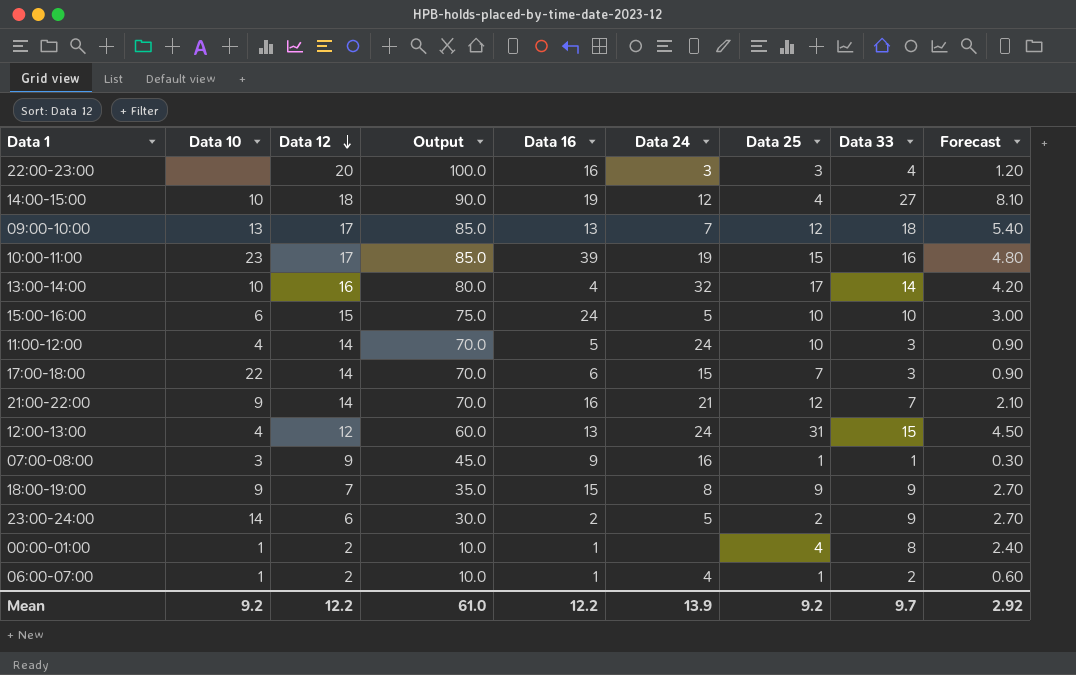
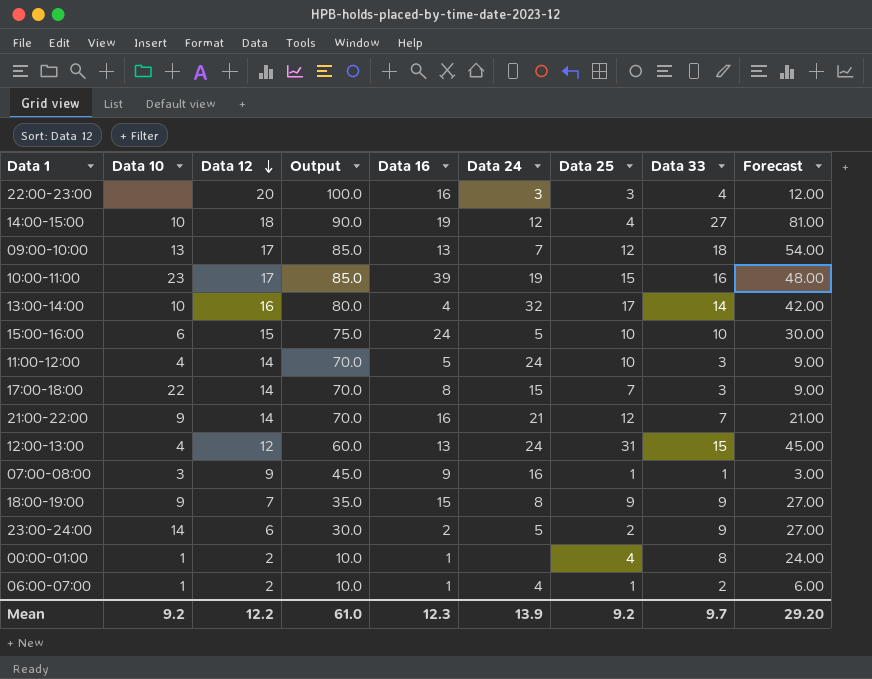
column Forecast | formula: [Data 33] * 0.3 -> [Data 33] * 3
17:00-18:00 | Data 16: 6 -> 8
Mean | Data 16: 12.2 -> 12.3
Mean | Forecast: 2.92 -> 29.20

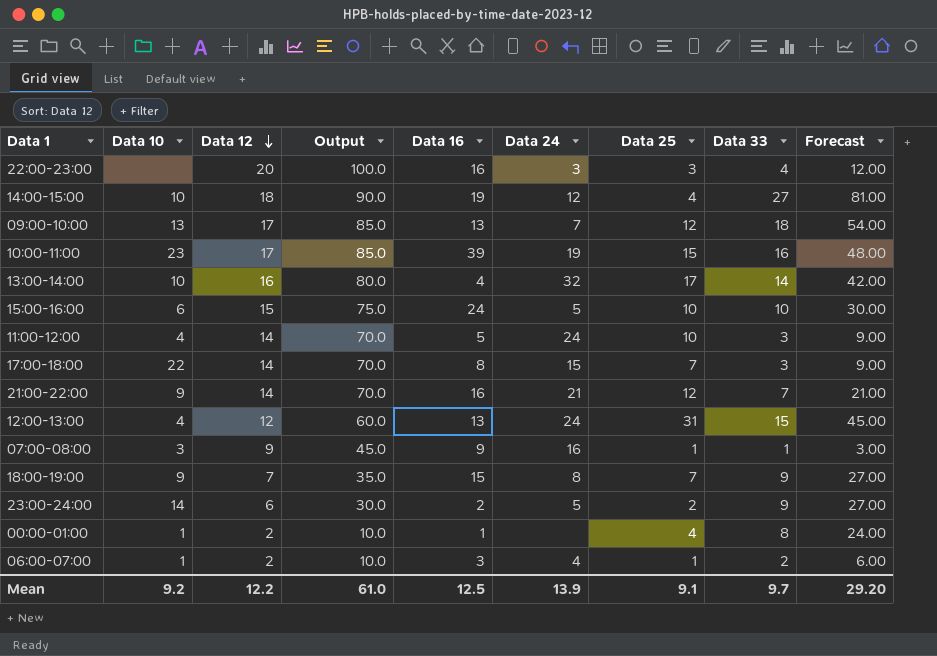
18:00-19:00 | Data 25: 9 -> 7
06:00-07:00 | Data 16: 1 -> 3
Mean | Data 16: 12.3 -> 12.5
Mean | Data 25: 9.2 -> 9.1

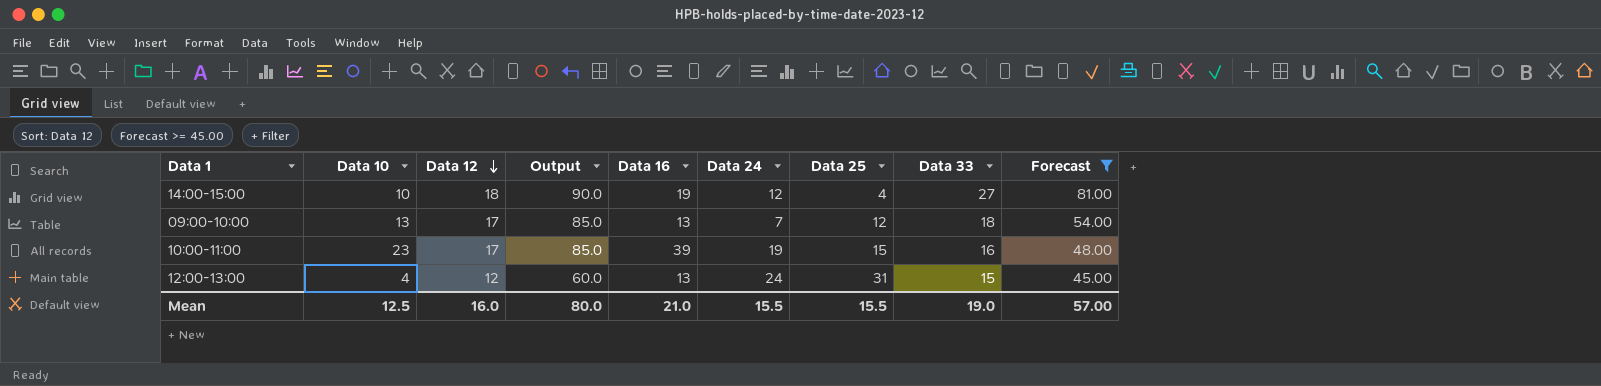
filter: none -> Forecast >= 45.00
Mean | Data 10: 9.2 -> 12.5
Mean | Data 12: 12.2 -> 16.0
Mean | Output: 61.0 -> 80.0
Mean | Data 16: 12.5 -> 21.0
Mean | Data 24: 13.9 -> 15.5
Mean | Data 25: 9.1 -> 15.5
Mean | Data 33: 9.7 -> 19.0
Mean | Forecast: 29.20 -> 57.00

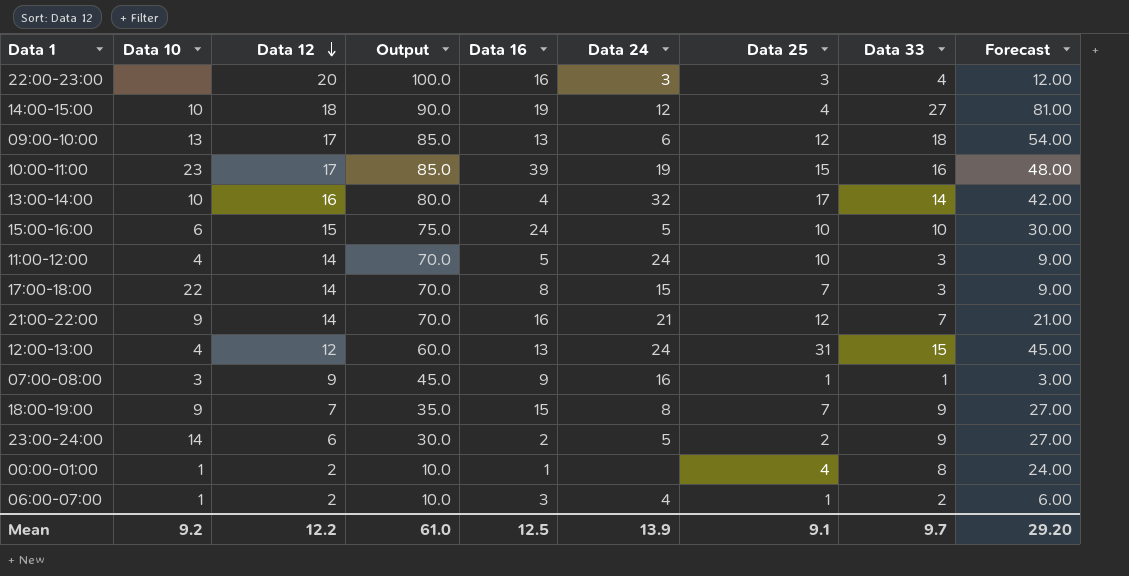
filter: Forecast >= 45.00 -> none
09:00-10:00 | Data 24: 7 -> 6
Mean | Data 10: 12.5 -> 9.2
Mean | Data 12: 16.0 -> 12.2
Mean | Output: 80.0 -> 61.0
Mean | Data 16: 21.0 -> 12.5
Mean | Data 24: 15.5 -> 13.9
Mean | Data 25: 15.5 -> 9.1
Mean | Data 33: 19.0 -> 9.7
Mean | Forecast: 57.00 -> 29.20

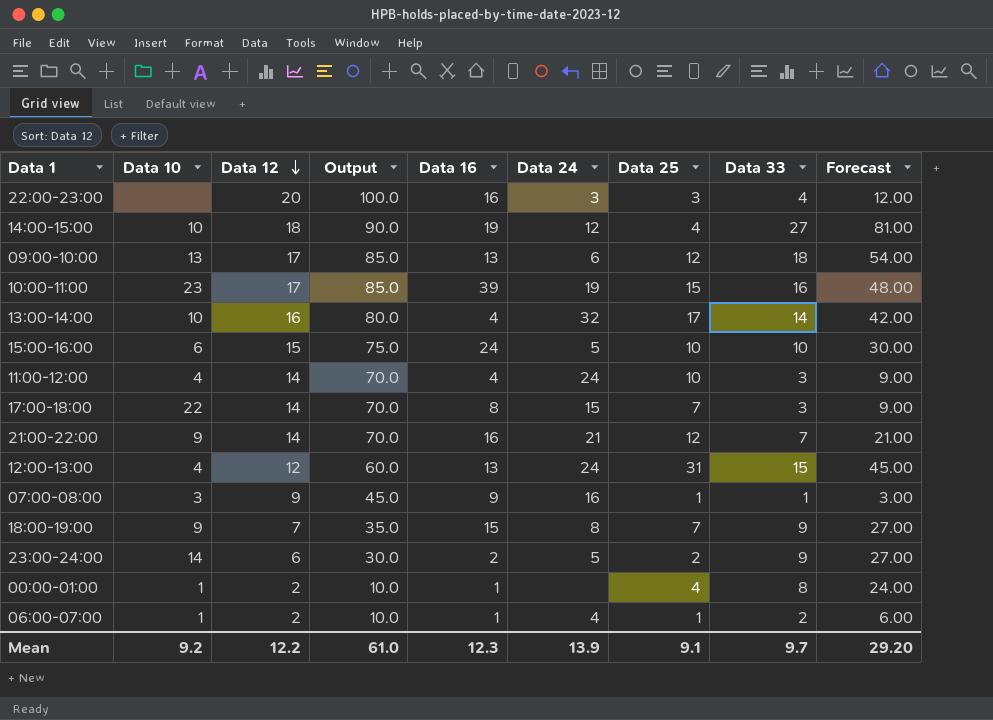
11:00-12:00 | Data 16: 5 -> 4
06:00-07:00 | Data 16: 3 -> 1
Mean | Data 16: 12.5 -> 12.3

